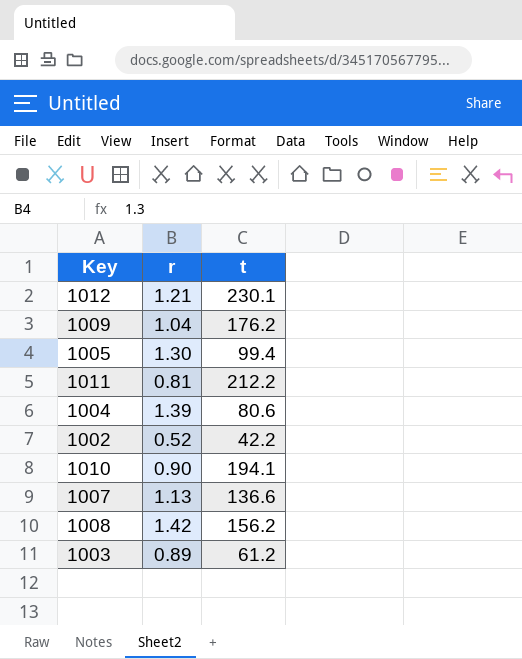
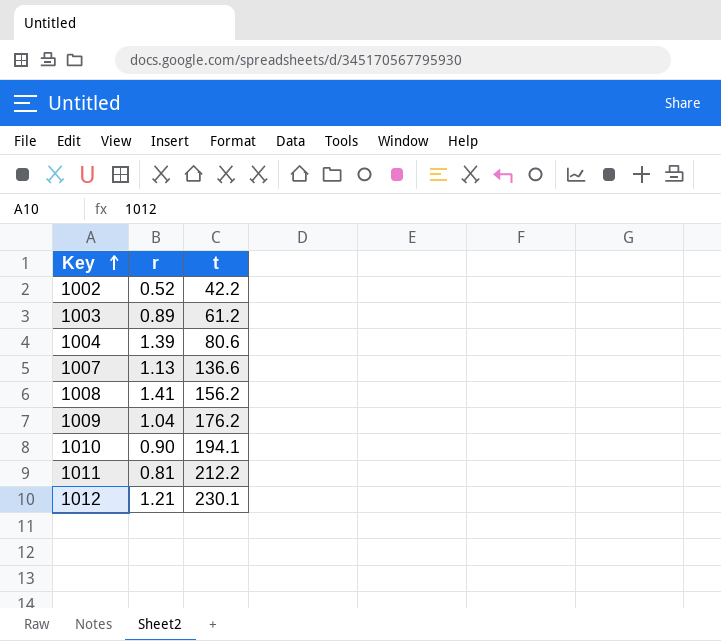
row order: none -> Key ascending
row 1005: 1.30 | 99.4 -> none
1008 | r: 1.42 -> 1.41

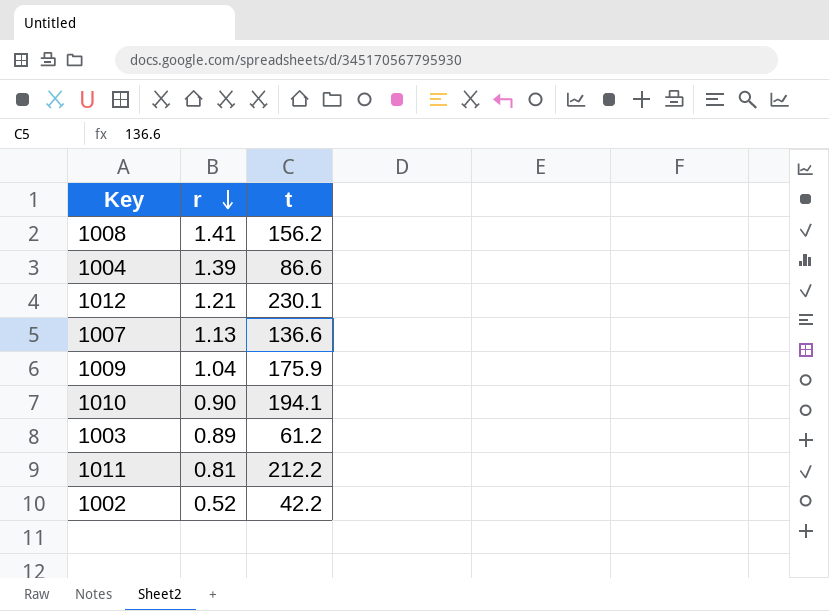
row order: Key ascending -> r descending
1004 | t: 80.6 -> 86.6
1009 | t: 176.2 -> 175.9

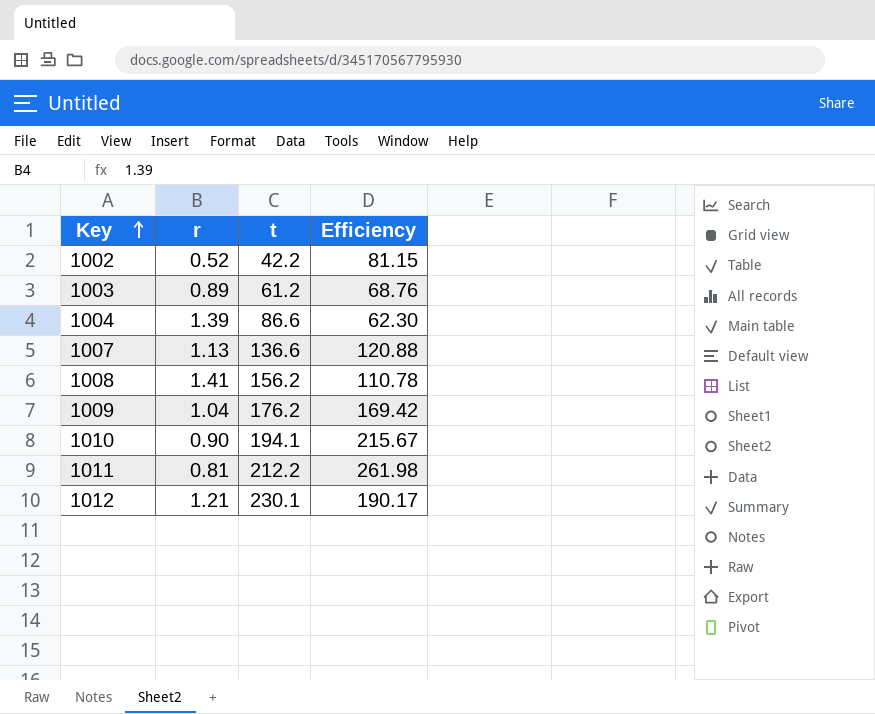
row order: r descending -> Key ascending
column Efficiency | formula: none -> [t] / [r]
1009 | t: 175.9 -> 176.2

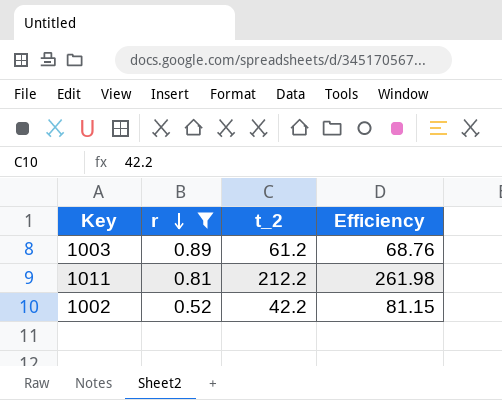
filter: none -> r <= 0.89
row order: Key ascending -> r descending
column name: t -> t_2

